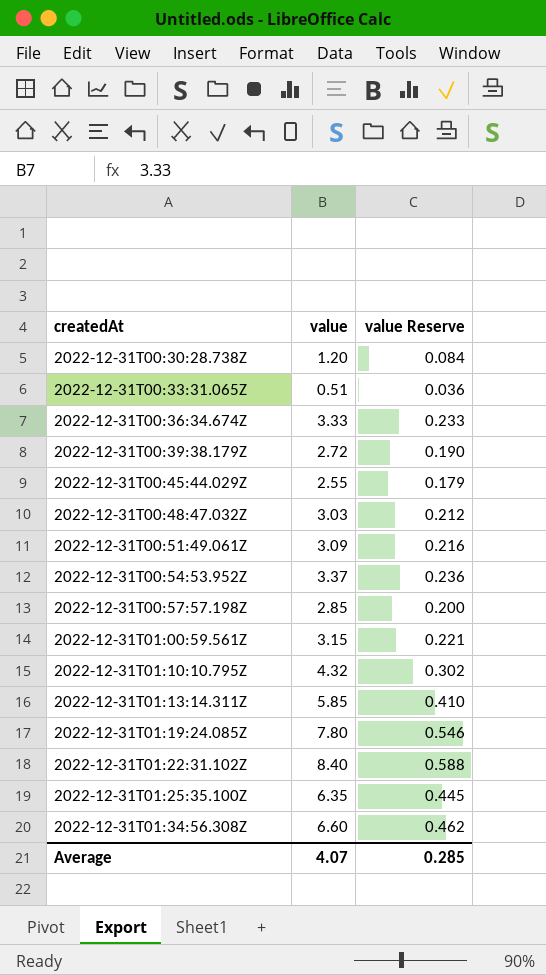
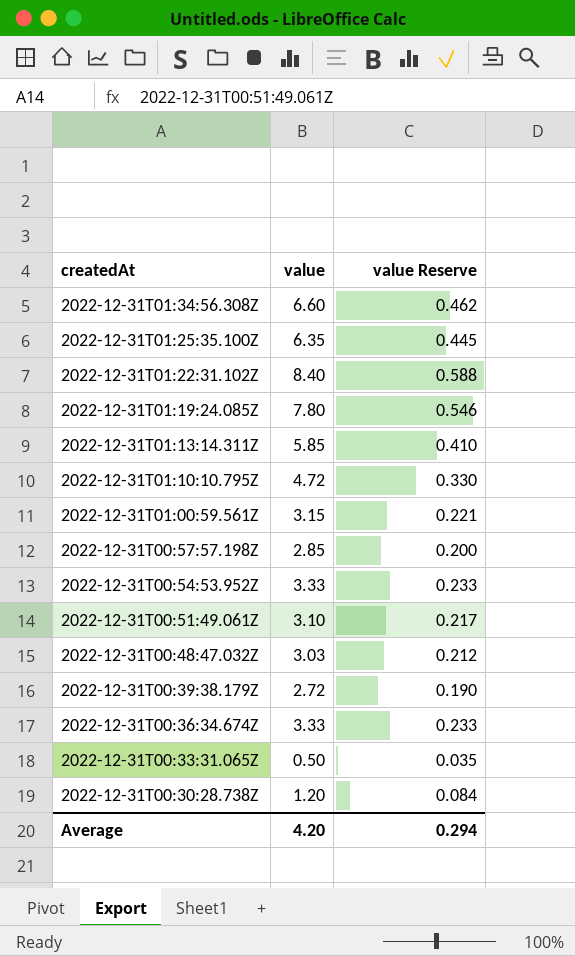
row order: createdAt ascending -> createdAt descending
row 2022-12-31T00:45:44.029Z: 2.55 | 0.179 -> none
2022-12-31T01:10:10.795Z | value: 4.32 -> 4.72
2022-12-31T01:10:10.795Z | value Reserve: 0.302 -> 0.330
2022-12-31T00:54:53.952Z | value: 3.37 -> 3.33
2022-12-31T00:54:53.952Z | value Reserve: 0.236 -> 0.233
2022-12-31T00:51:49.061Z | value: 3.09 -> 3.10
2022-12-31T00:51:49.061Z | value Reserve: 0.216 -> 0.217
2022-12-31T00:33:31.065Z | value: 0.51 -> 0.50
2022-12-31T00:33:31.065Z | value Reserve: 0.036 -> 0.035
Average | value: 4.07 -> 4.20
Average | value Reserve: 0.285 -> 0.294

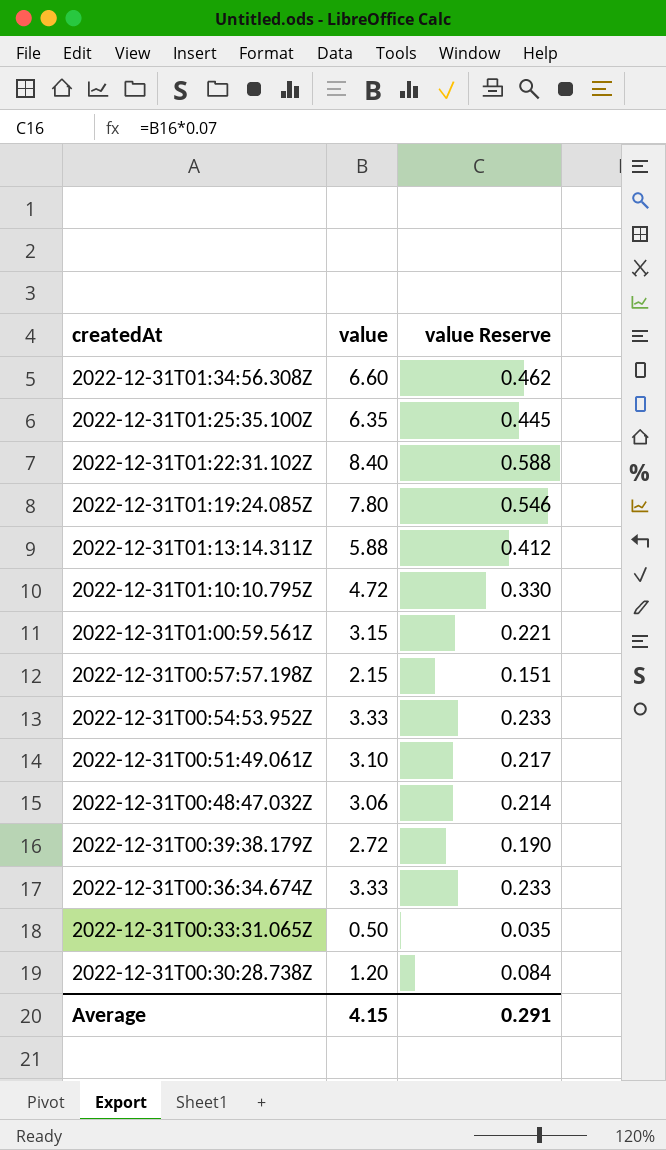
2022-12-31T01:13:14.311Z | value: 5.85 -> 5.88
2022-12-31T01:13:14.311Z | value Reserve: 0.410 -> 0.412
2022-12-31T00:57:57.198Z | value: 2.85 -> 2.15
2022-12-31T00:57:57.198Z | value Reserve: 0.200 -> 0.151
2022-12-31T00:48:47.032Z | value: 3.03 -> 3.06
2022-12-31T00:48:47.032Z | value Reserve: 0.212 -> 0.214
Average | value: 4.20 -> 4.15
Average | value Reserve: 0.294 -> 0.291

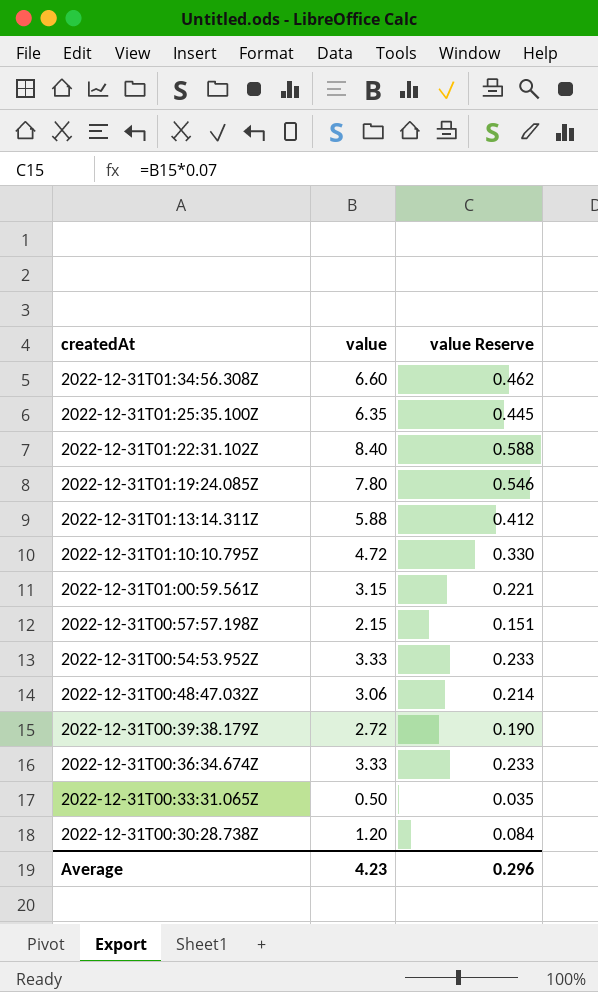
row 2022-12-31T00:51:49.061Z: 3.10 | 0.217 -> none
Average | value: 4.15 -> 4.23
Average | value Reserve: 0.291 -> 0.296

